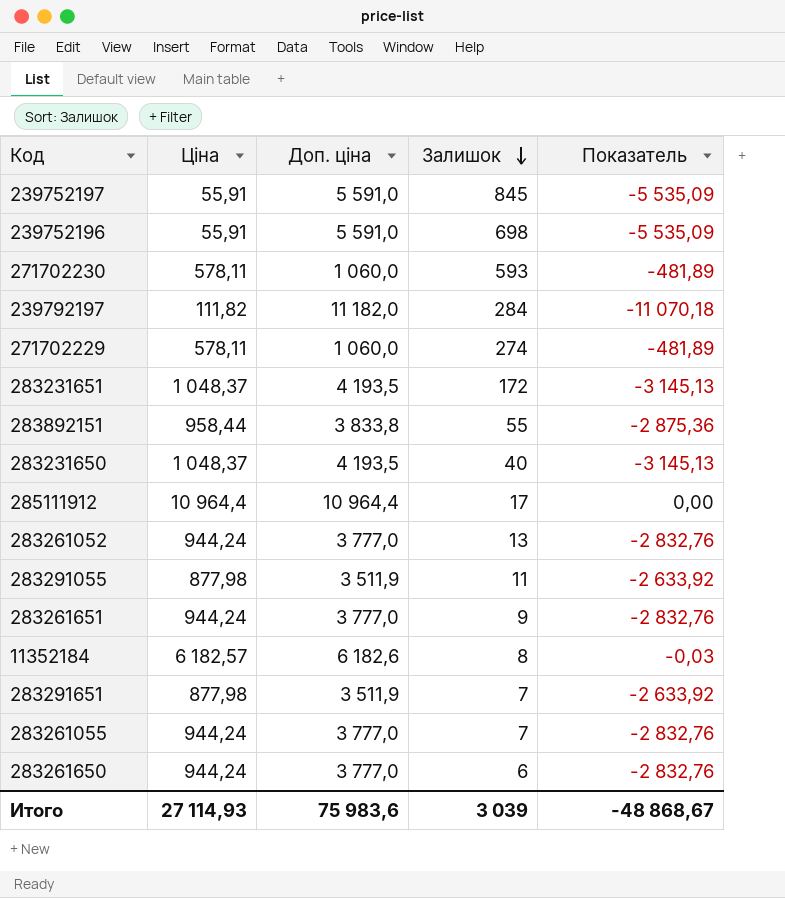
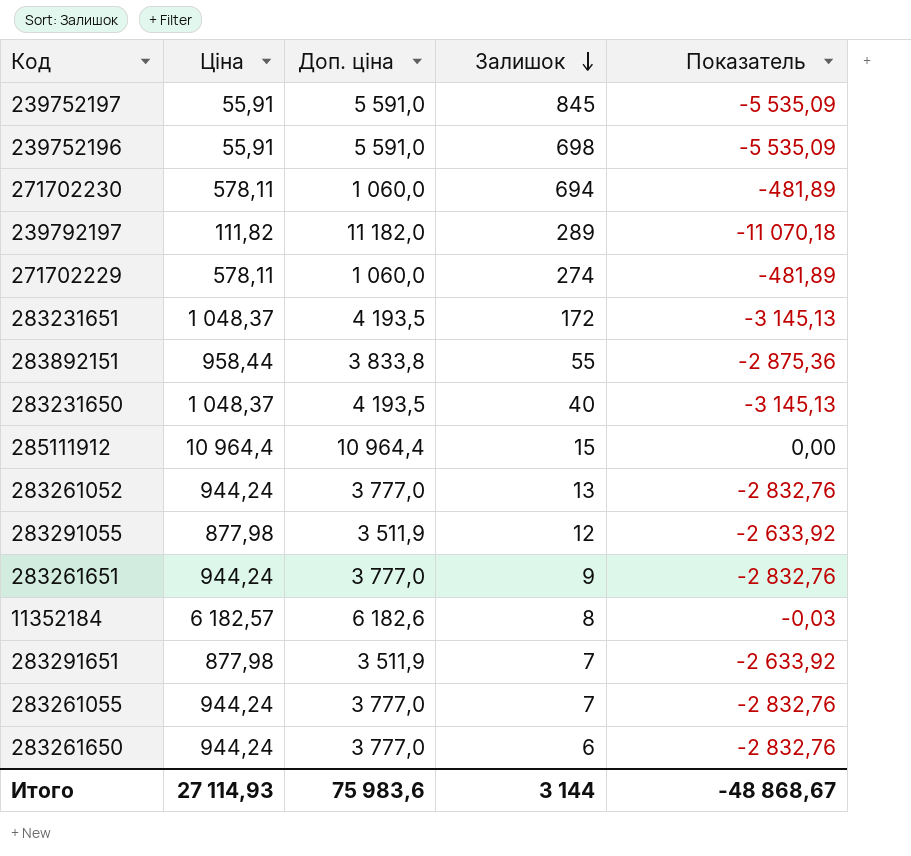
271702230 | Залишок: 593 -> 694
239792197 | Залишок: 284 -> 289
285111912 | Залишок: 17 -> 15
283291055 | Залишок: 11 -> 12
Итого | Залишок: 3 039 -> 3 144

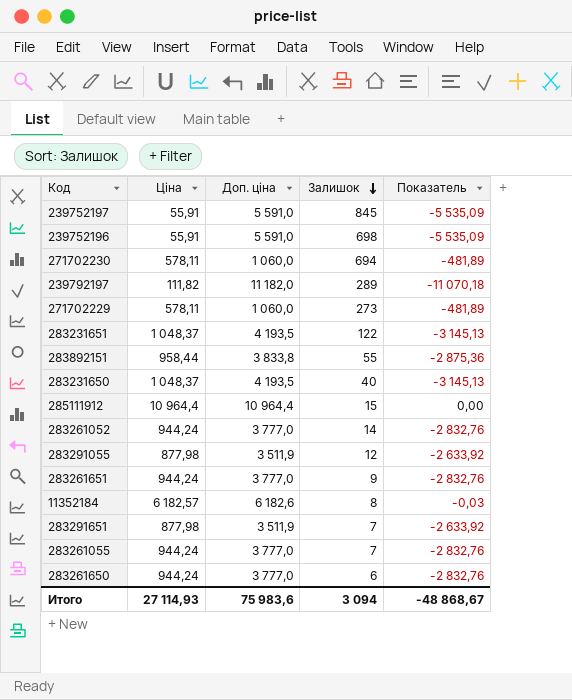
271702229 | Залишок: 274 -> 273
283231651 | Залишок: 172 -> 122
283261052 | Залишок: 13 -> 14
Итого | Залишок: 3 144 -> 3 094

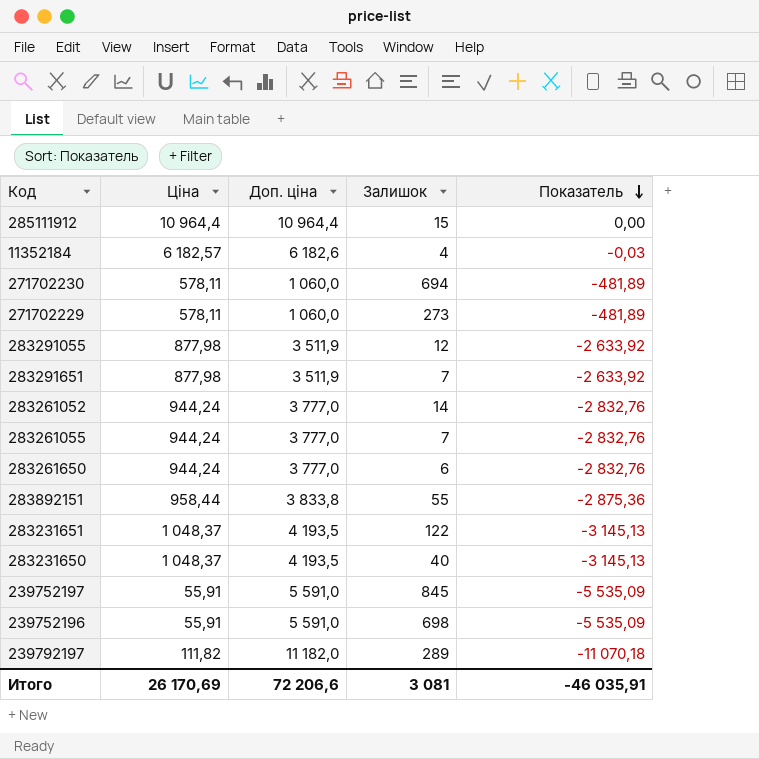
row order: Залишок descending -> Показатель descending
row 283261651: 944,24 | 3 777,0 | 9 | -2 832,76 -> none
11352184 | Залишок: 8 -> 4
Итого | Ціна: 27 114,93 -> 26 170,69
Итого | Доп. ціна: 75 983,6 -> 72 206,6
Итого | Залишок: 3 094 -> 3 081
Итого | Показатель: -48 868,67 -> -46 035,91

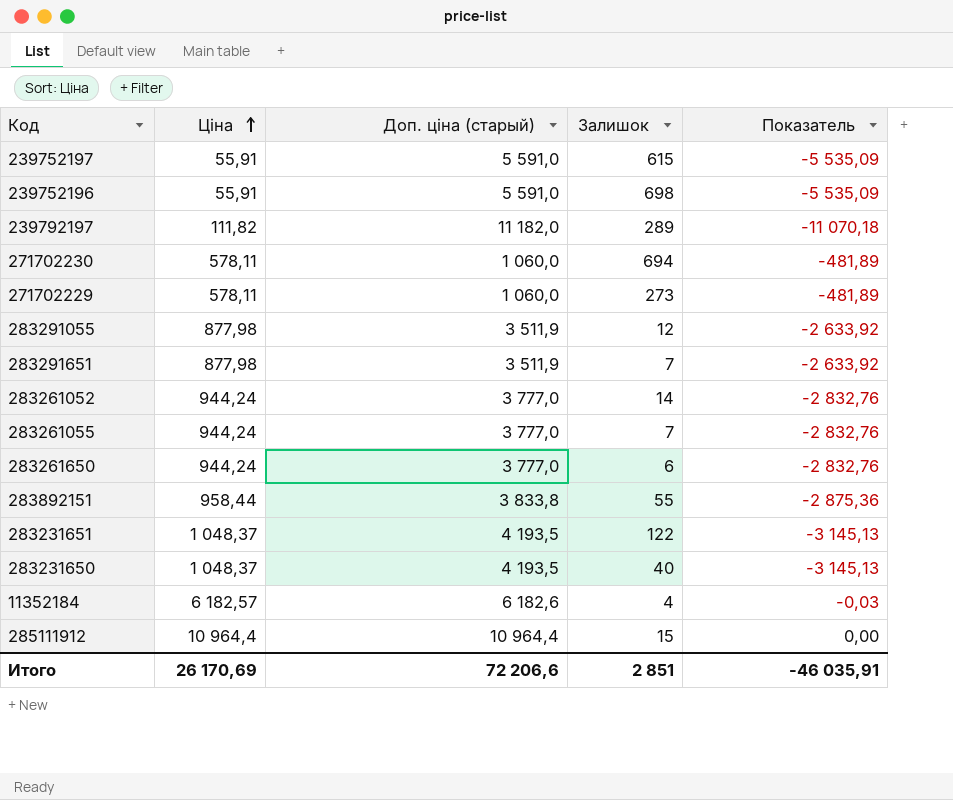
row order: Показатель descending -> Ціна ascending
column name: Доп. ціна -> Доп. ціна (старый)
239752197 | Залишок: 845 -> 615
Итого | Залишок: 3 081 -> 2 851

